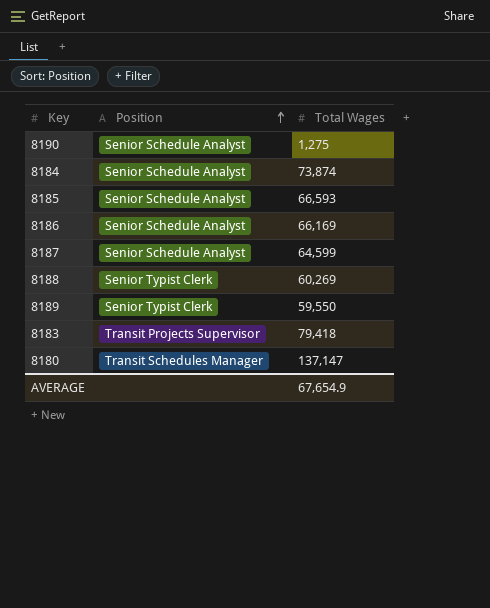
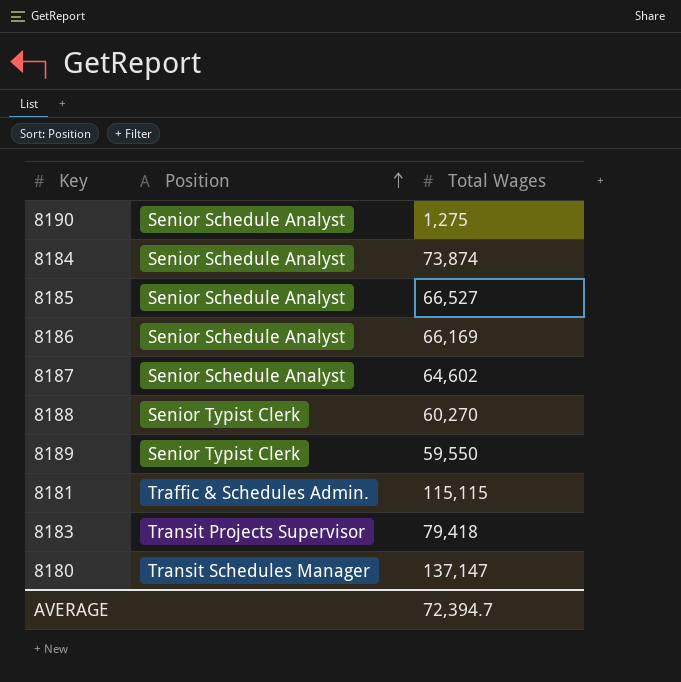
8185 | Total Wages: 66,593 -> 66,527
8187 | Total Wages: 64,599 -> 64,602
8188 | Total Wages: 60,269 -> 60,270
row 8181: none -> Traffic & Schedules Admin. | 115,115
AVERAGE | Total Wages: 67,654.9 -> 72,394.7

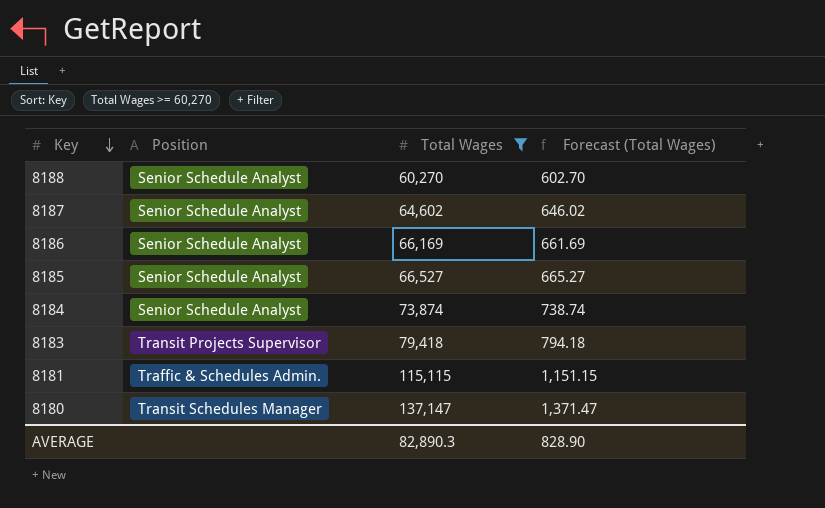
filter: none -> Total Wages >= 60,270
row order: Position ascending -> Key descending
column Forecast (Total Wages) | formula: none -> [Total Wages] * 0.01
8188 | Position: Senior Typist Clerk -> Senior Schedule Analyst
AVERAGE | Total Wages: 72,394.7 -> 82,890.3

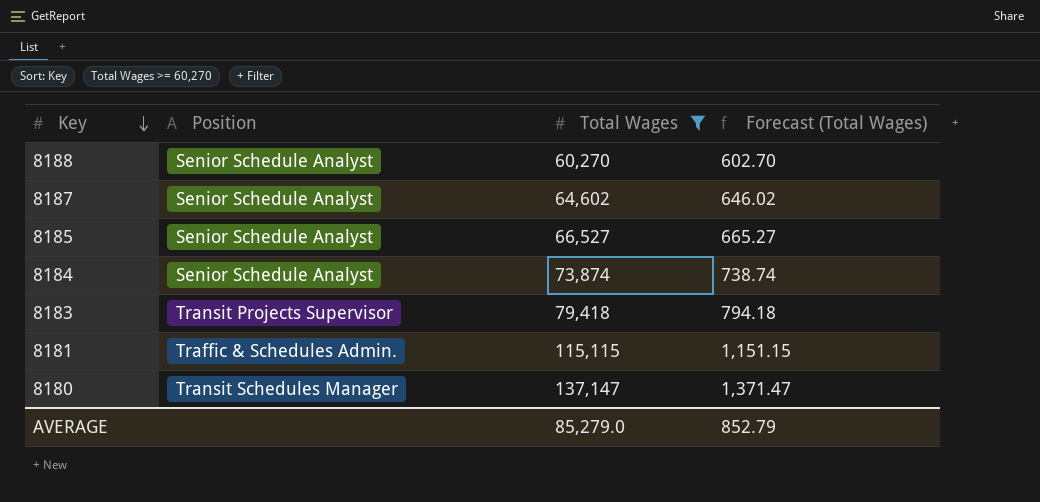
row 8186: Senior Schedule Analyst | 66,169 | 661.69 -> none
AVERAGE | Total Wages: 82,890.3 -> 85,279.0
AVERAGE | Forecast (Total Wages): 828.90 -> 852.79

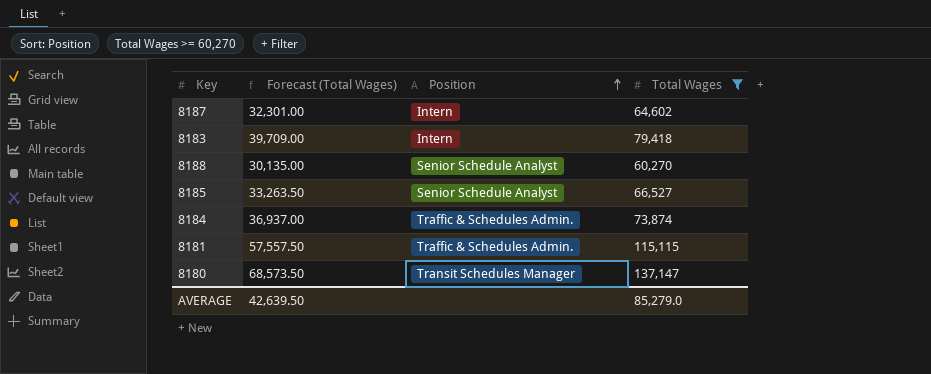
row order: Key descending -> Position ascending
column Forecast (Total Wages) | formula: [Total Wages] * 0.01 -> [Total Wages] * 0.5
column Forecast (Total Wages) | position: 4 -> 2
8187 | Position: Senior Schedule Analyst -> Intern
8183 | Position: Transit Projects Supervisor -> Intern
8184 | Position: Senior Schedule Analyst -> Traffic & Schedules Admin.
AVERAGE | Forecast (Total Wages): 852.79 -> 42,639.50

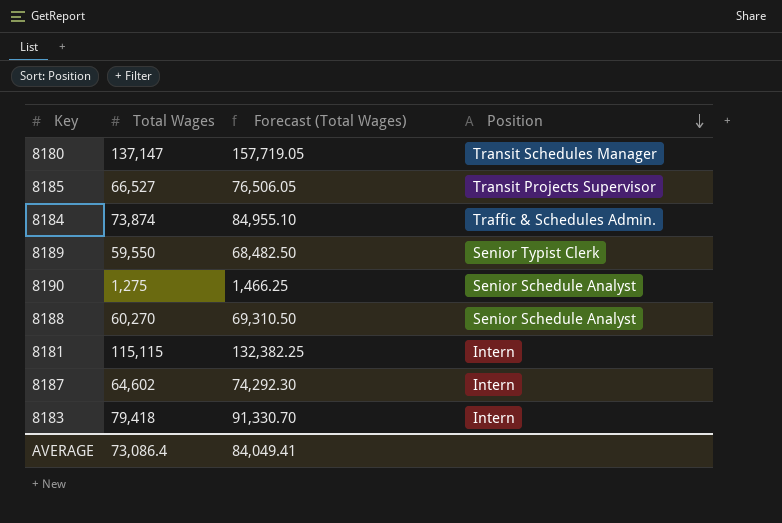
filter: Total Wages >= 60,270 -> none
row order: Position ascending -> Position descending
column Total Wages | position: 4 -> 2
column Forecast (Total Wages) | formula: [Total Wages] * 0.5 -> [Total Wages] * 1.15
8185 | Position: Senior Schedule Analyst -> Transit Projects Supervisor
8181 | Position: Traffic & Schedules Admin. -> Intern
AVERAGE | Total Wages: 85,279.0 -> 73,086.4
AVERAGE | Forecast (Total Wages): 42,639.50 -> 84,049.41

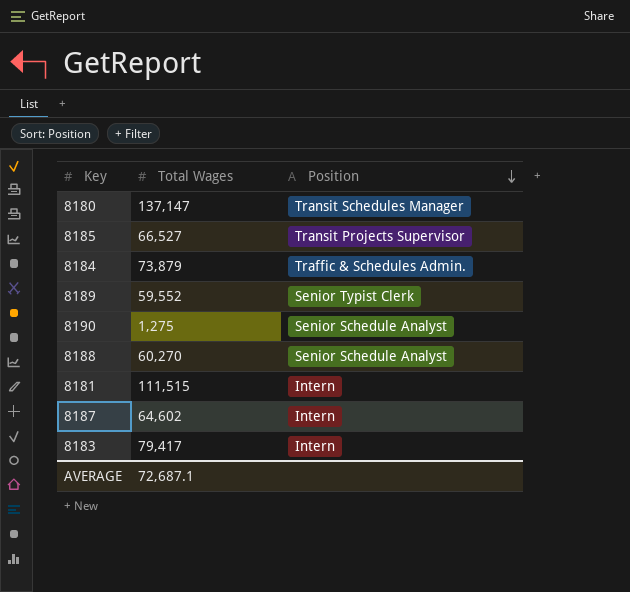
column Forecast (Total Wages) | formula: [Total Wages] * 1.15 -> none
8184 | Total Wages: 73,874 -> 73,879
8189 | Total Wages: 59,550 -> 59,552
8181 | Total Wages: 115,115 -> 111,515
8183 | Total Wages: 79,418 -> 79,417
AVERAGE | Total Wages: 73,086.4 -> 72,687.1

